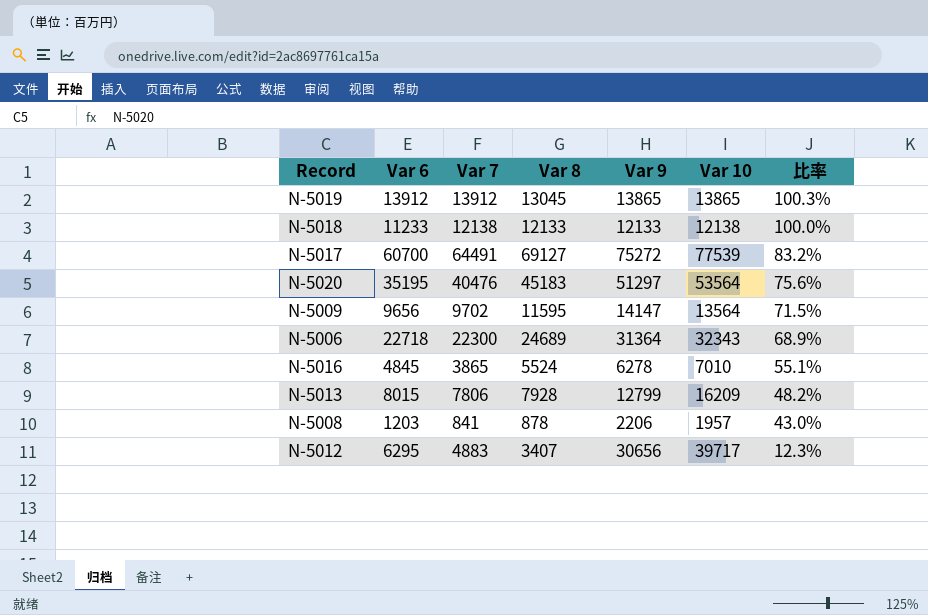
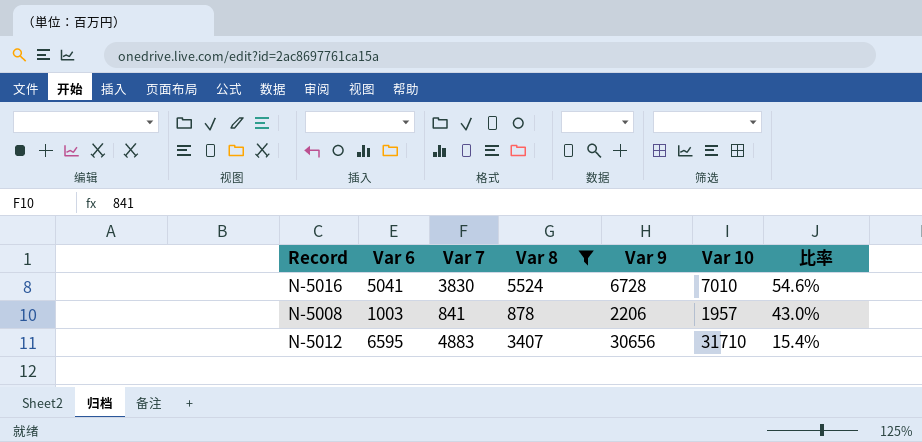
filter: none -> Var 8 <= 5524
N-5016 | Var 6: 4845 -> 5041
N-5016 | Var 7: 3865 -> 3830
N-5016 | Var 9: 6278 -> 6728
N-5016 | 比率: 55.1% -> 54.6%
N-5008 | Var 6: 1203 -> 1003
N-5012 | Var 6: 6295 -> 6595
N-5012 | Var 10: 39717 -> 31710
N-5012 | 比率: 12.3% -> 15.4%

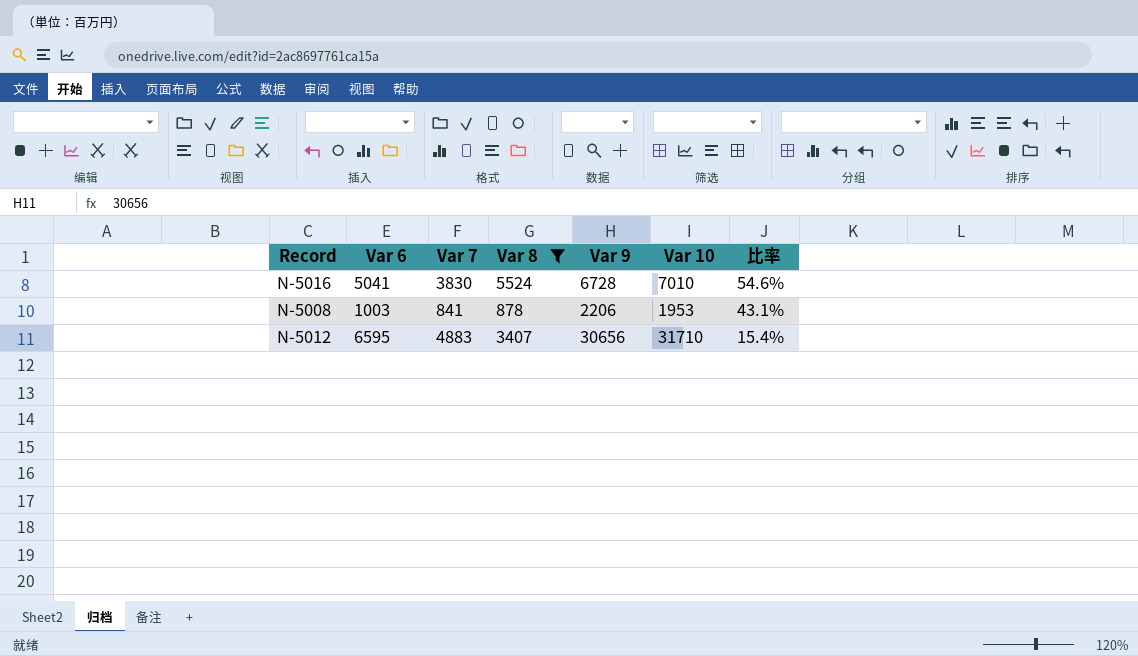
N-5008 | Var 10: 1957 -> 1953
N-5008 | 比率: 43.0% -> 43.1%

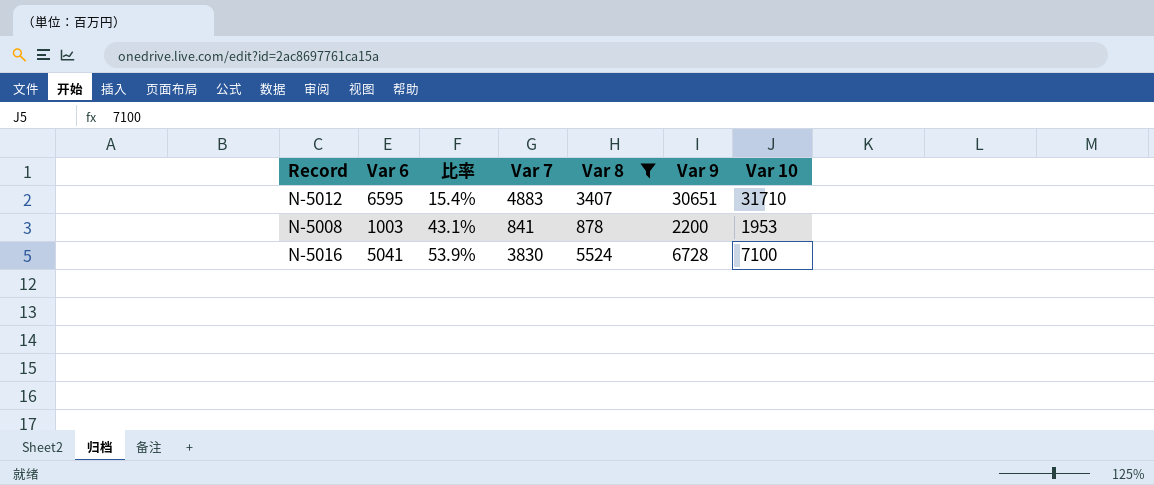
row order: 比率 descending -> 比率 ascending
column 比率 | position: 7 -> 3
N-5012 | Var 9: 30656 -> 30651
N-5008 | Var 9: 2206 -> 2200
N-5016 | 比率: 54.6% -> 53.9%
N-5016 | Var 10: 7010 -> 7100

